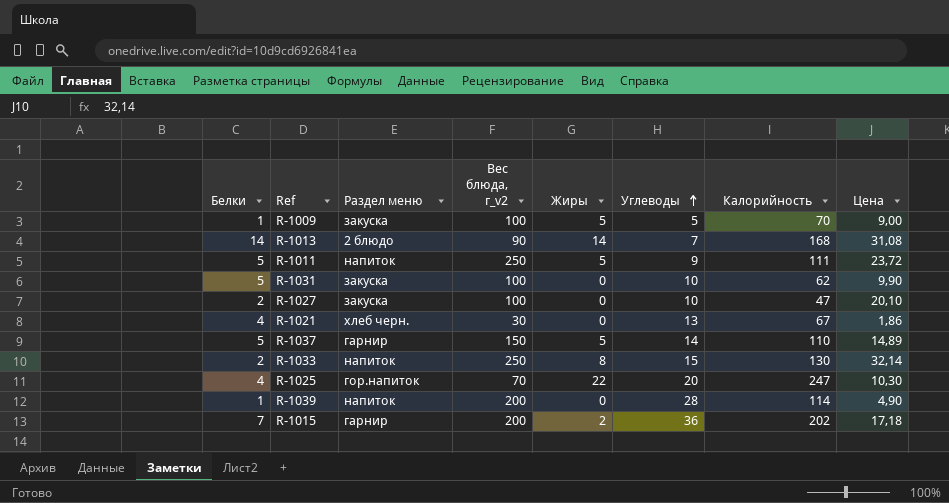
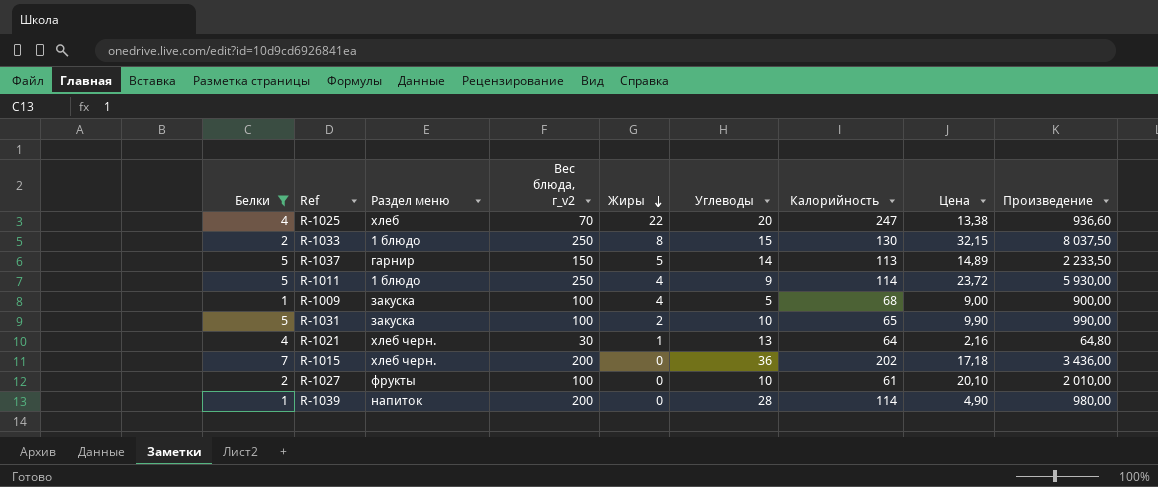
filter: none -> Белки != 14
row order: Углеводы ascending -> Жиры descending
column Произведение | formula: none -> [Вес блюда, г_v2] * [Цена]
R-1025 | Раздел меню: гор.напиток -> хлеб
R-1025 | Цена: 10,30 -> 13,38
R-1033 | Раздел меню: напиток -> 1 блюдо
R-1033 | Цена: 32,14 -> 32,15
R-1037 | Калорийность: 110 -> 113
R-1011 | Раздел меню: напиток -> 1 блюдо
R-1011 | Жиры: 5 -> 4
R-1011 | Калорийность: 111 -> 114
R-1009 | Жиры: 5 -> 4
R-1009 | Калорийность: 70 -> 68
R-1031 | Жиры: 0 -> 2
R-1031 | Калорийность: 62 -> 65
R-1021 | Жиры: 0 -> 1
R-1021 | Калорийность: 67 -> 64
R-1021 | Цена: 1,86 -> 2,16
R-1015 | Раздел меню: гарнир -> хлеб черн.
R-1015 | Жиры: 2 -> 0
R-1027 | Раздел меню: закуска -> фрукты
R-1027 | Калорийность: 47 -> 61

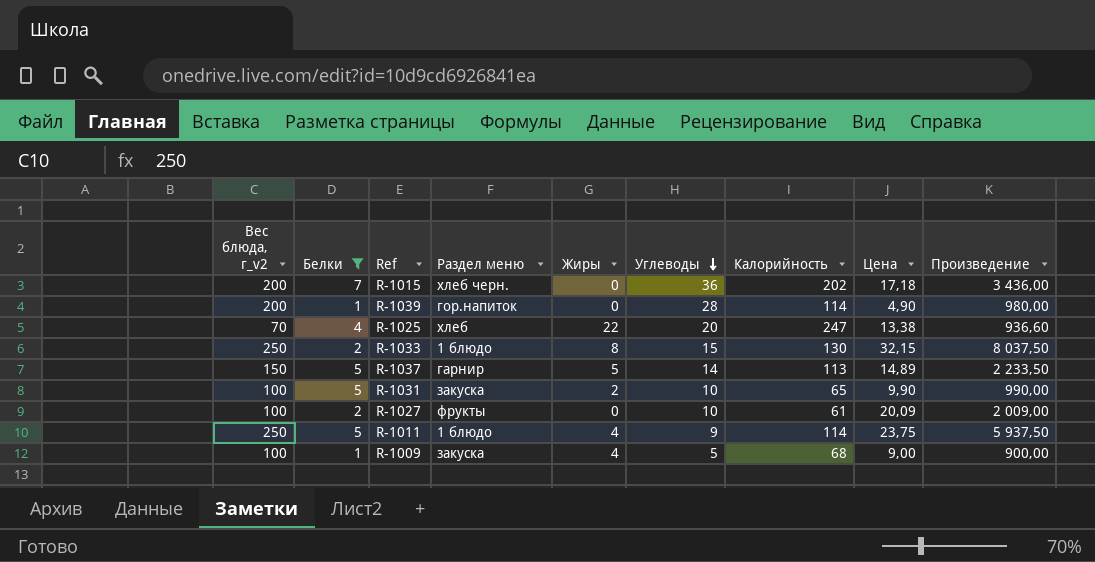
row order: Жиры descending -> Углеводы descending
column Вес блюда, г_v2 | position: 4 -> 1
row R-1021: 4 | хлеб черн. | 30 | 1 | 13 | 64 | 2,16 | 64,80 -> none
R-1039 | Раздел меню: напиток -> гор.напиток
R-1027 | Цена: 20,10 -> 20,09
R-1027 | Произведение: 2 010,00 -> 2 009,00
R-1011 | Цена: 23,72 -> 23,75
R-1011 | Произведение: 5 930,00 -> 5 937,50

